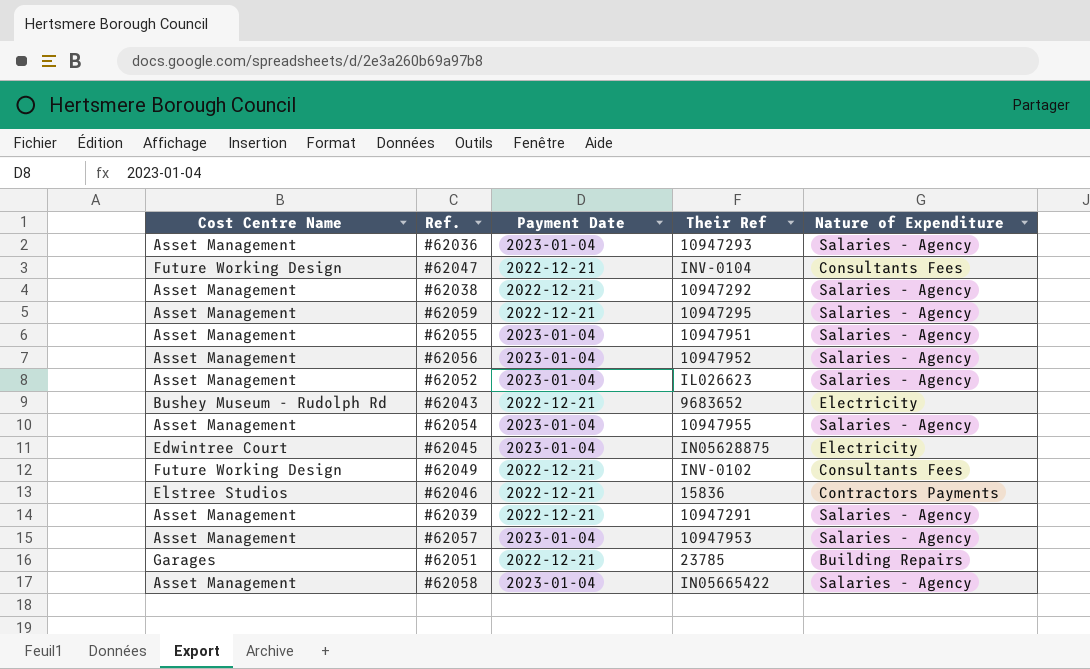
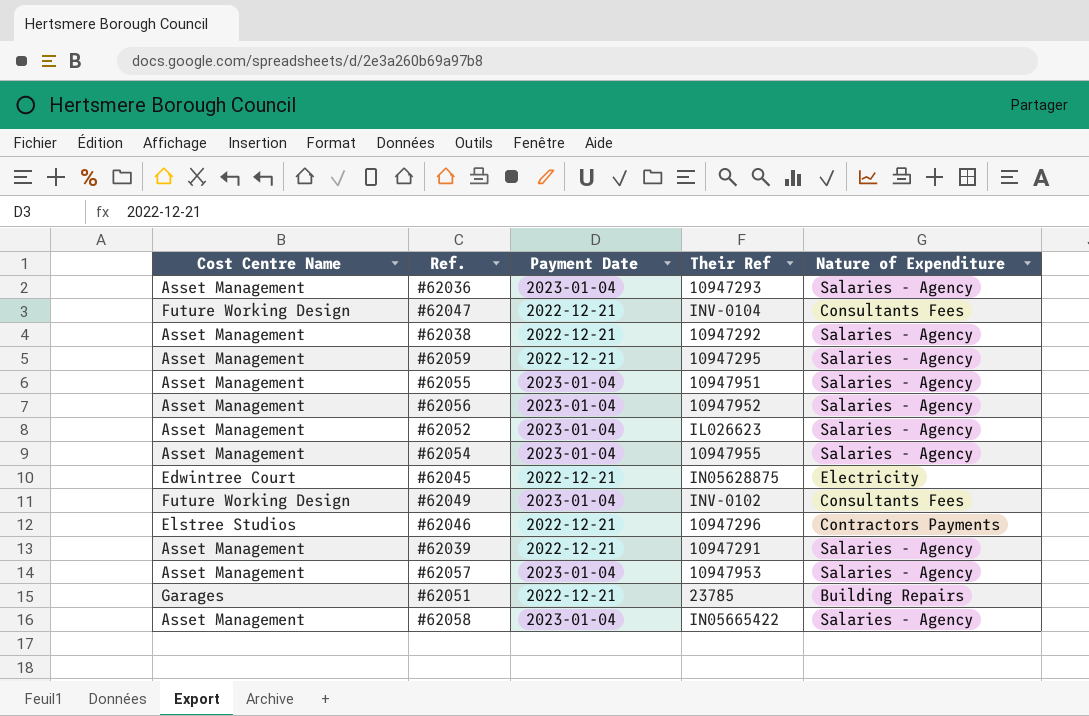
row #62043: Bushey Museum - Rudolph Rd | 2022-12-21 | 9683652 | Electricity -> none
#62045 | Payment Date: 2023-01-04 -> 2022-12-21
#62049 | Payment Date: 2022-12-21 -> 2023-01-04
#62046 | Their Ref: 15836 -> 10947296

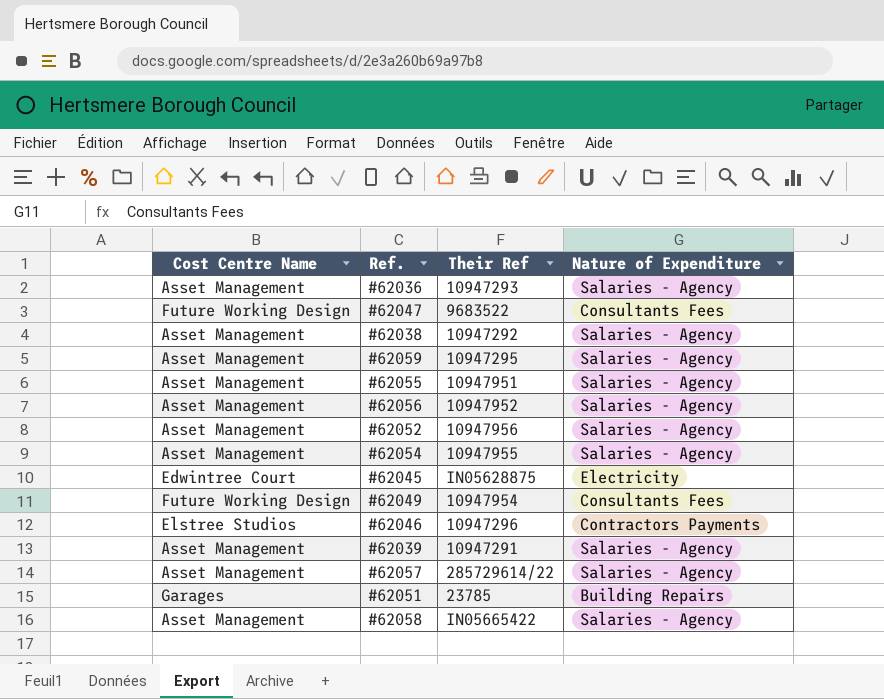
column Payment Date | position: 3 -> none
#62047 | Their Ref: INV-0104 -> 9683522
#62052 | Their Ref: IL026623 -> 10947956
#62049 | Their Ref: INV-0102 -> 10947954
#62057 | Their Ref: 10947953 -> 285729614/22

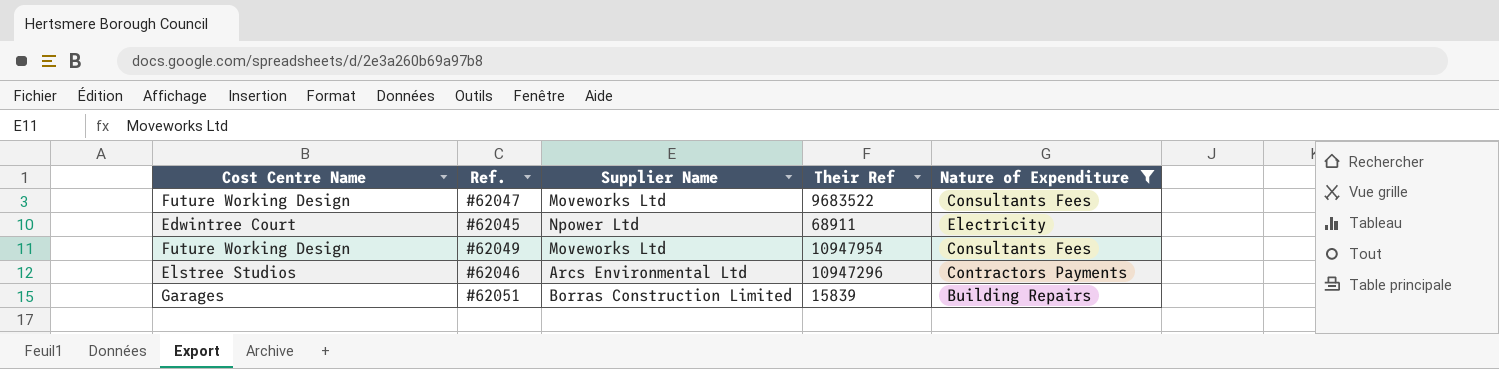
filter: none -> Nature of Expenditure != Salaries - Agency
column Supplier Name | position: none -> 3
#62045 | Their Ref: IN05628875 -> 68911
#62051 | Their Ref: 23785 -> 15839

